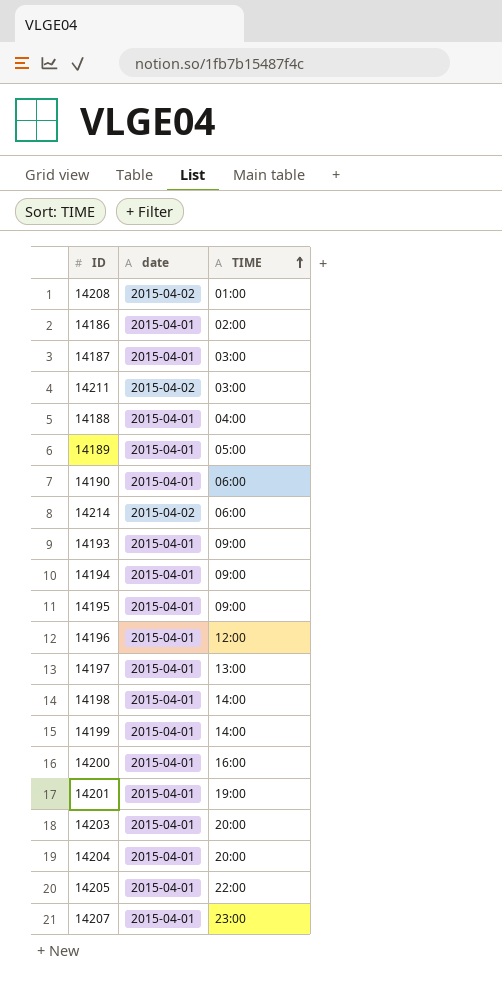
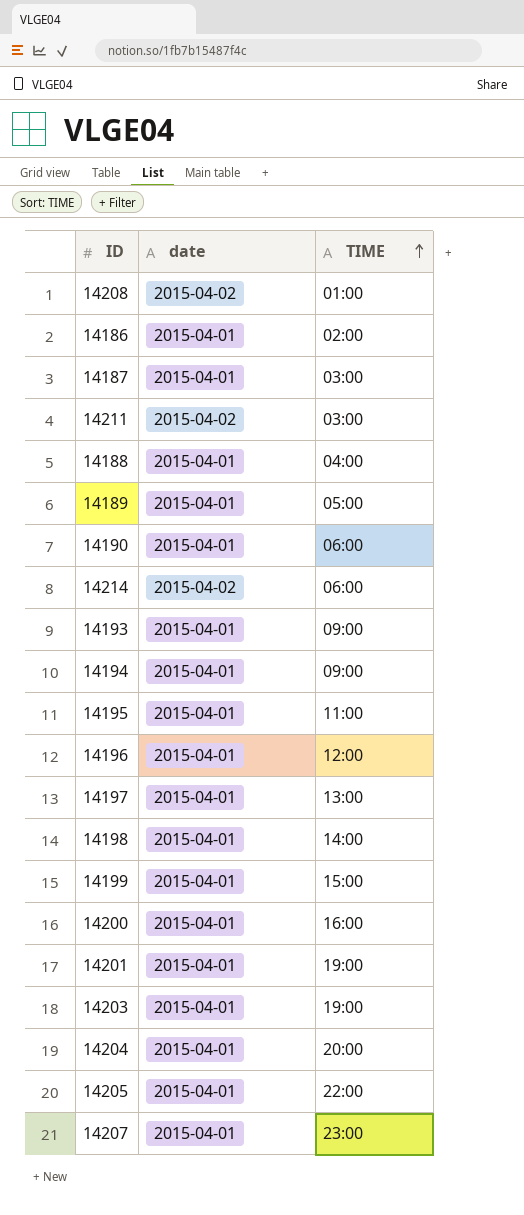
14195 | TIME: 09:00 -> 11:00
14199 | TIME: 14:00 -> 15:00
14203 | TIME: 20:00 -> 19:00

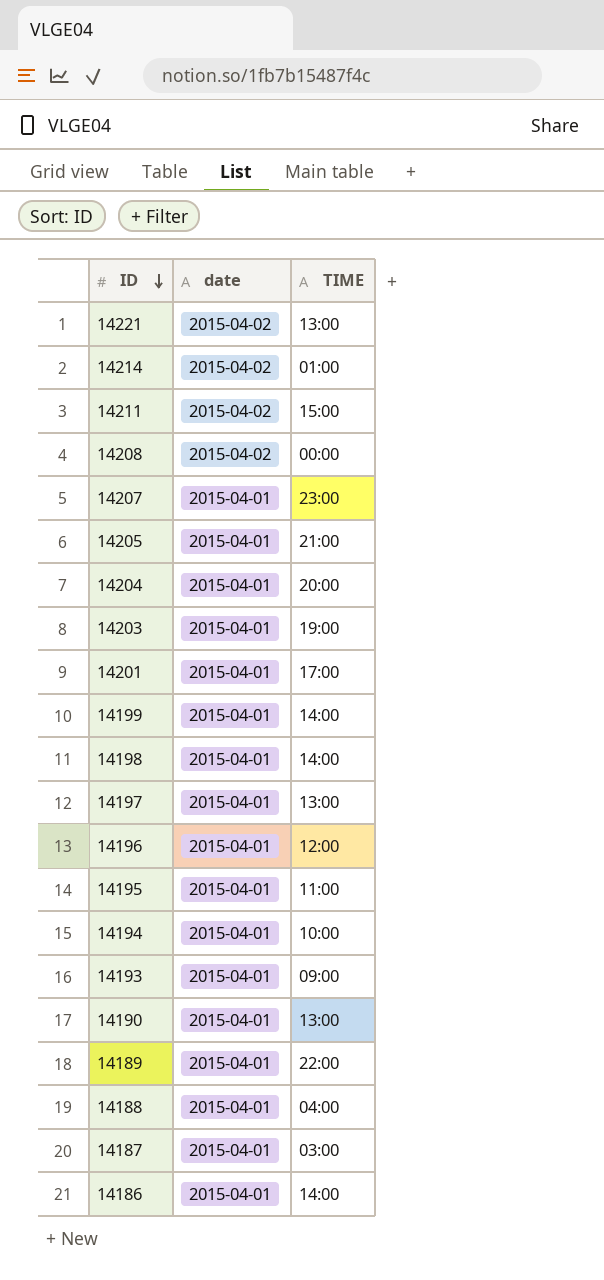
row order: TIME ascending -> ID descending
row 14200: 2015-04-01 | 16:00 -> none
row 14221: none -> 2015-04-02 | 13:00
14214 | TIME: 06:00 -> 01:00
14211 | TIME: 03:00 -> 15:00
14208 | TIME: 01:00 -> 00:00
14205 | TIME: 22:00 -> 21:00
14201 | TIME: 19:00 -> 17:00
14199 | TIME: 15:00 -> 14:00
14194 | TIME: 09:00 -> 10:00
14190 | TIME: 06:00 -> 13:00
14189 | TIME: 05:00 -> 22:00
14186 | TIME: 02:00 -> 14:00

